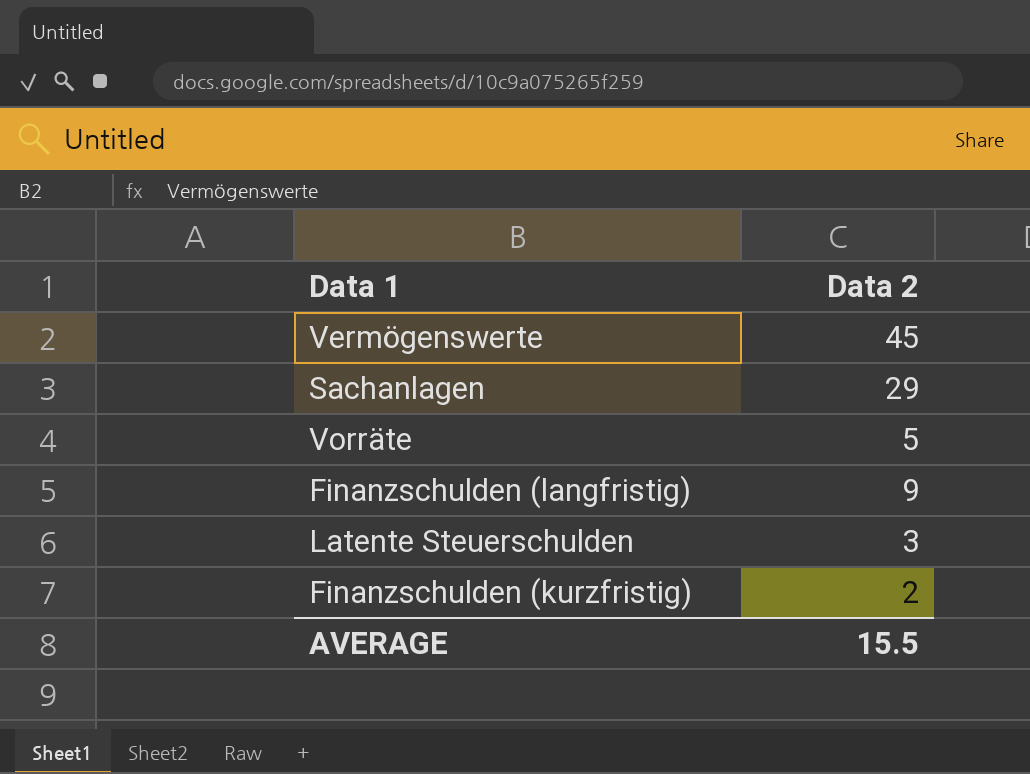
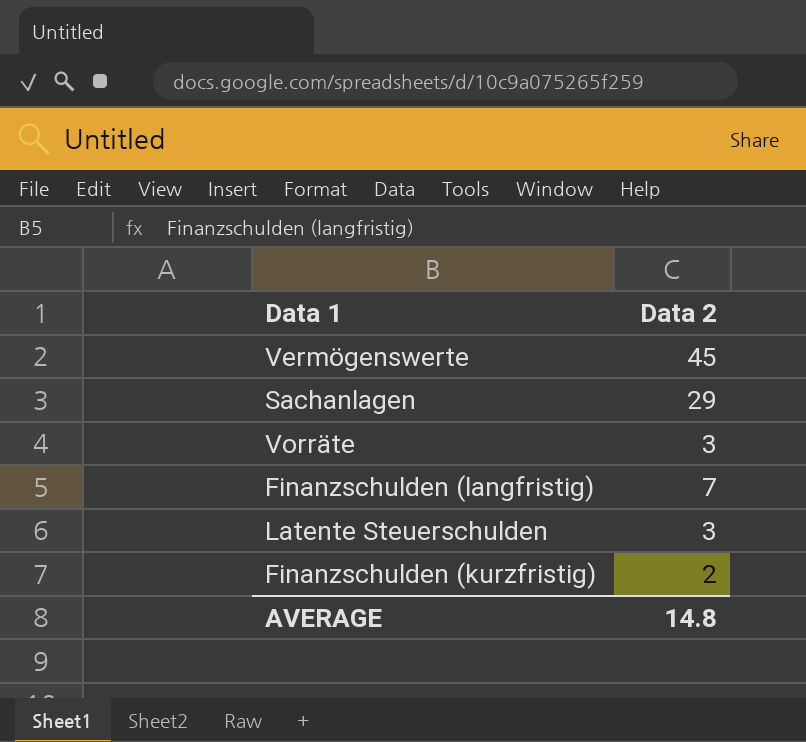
Vorräte | Data 2: 5 -> 3
Finanzschulden (langfristig) | Data 2: 9 -> 7
AVERAGE | Data 2: 15.5 -> 14.8

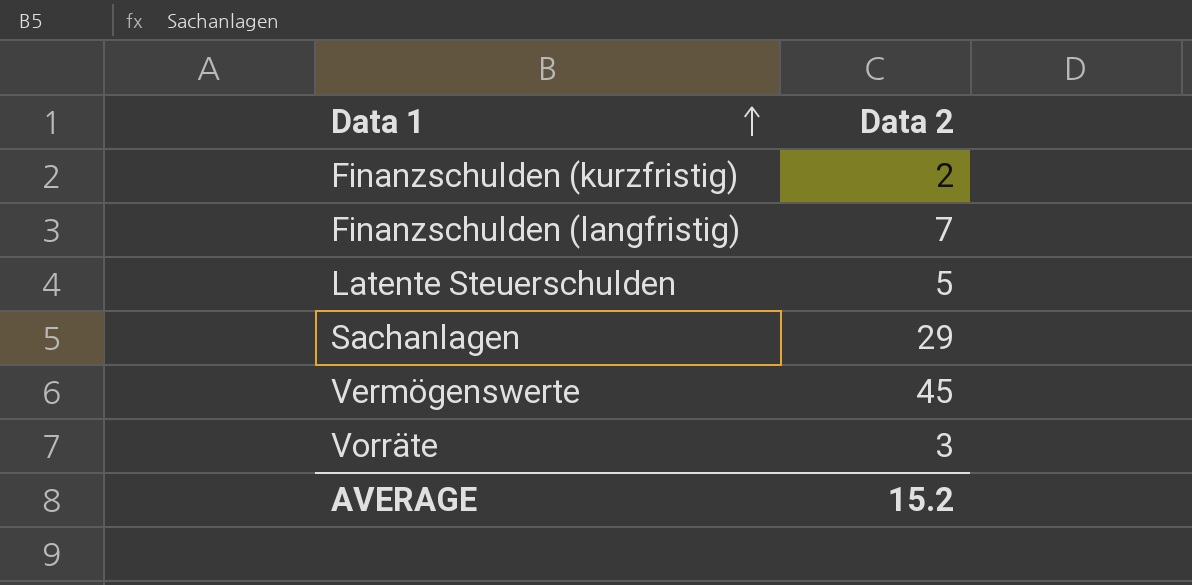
row order: none -> Data 1 ascending
Latente Steuerschulden | Data 2: 3 -> 5
AVERAGE | Data 2: 14.8 -> 15.2

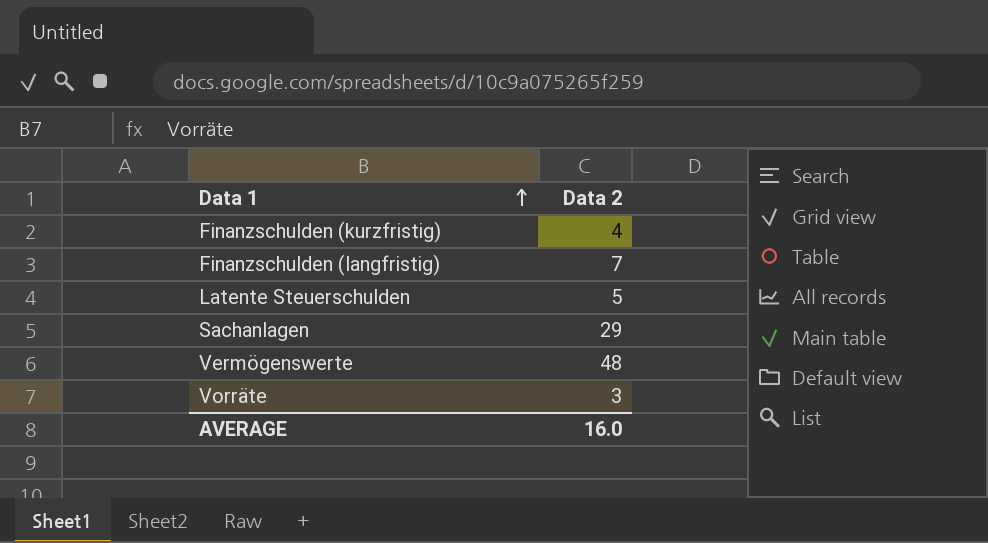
Finanzschulden (kurzfristig) | Data 2: 2 -> 4
Vermögenswerte | Data 2: 45 -> 48
AVERAGE | Data 2: 15.2 -> 16.0

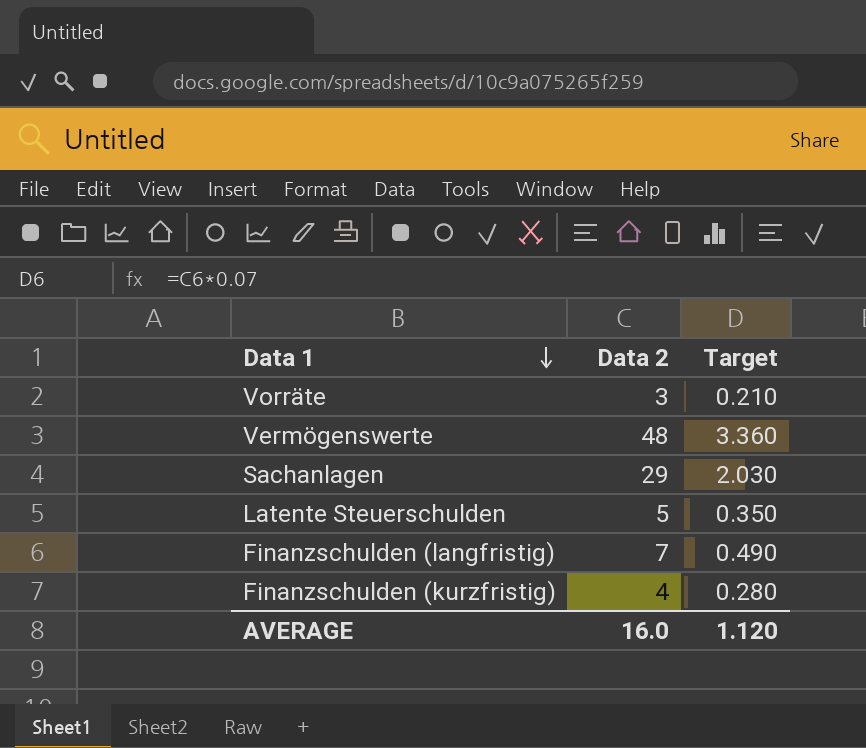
row order: Data 1 ascending -> Data 1 descending
column Target | formula: none -> [Data 2] * 0.07

